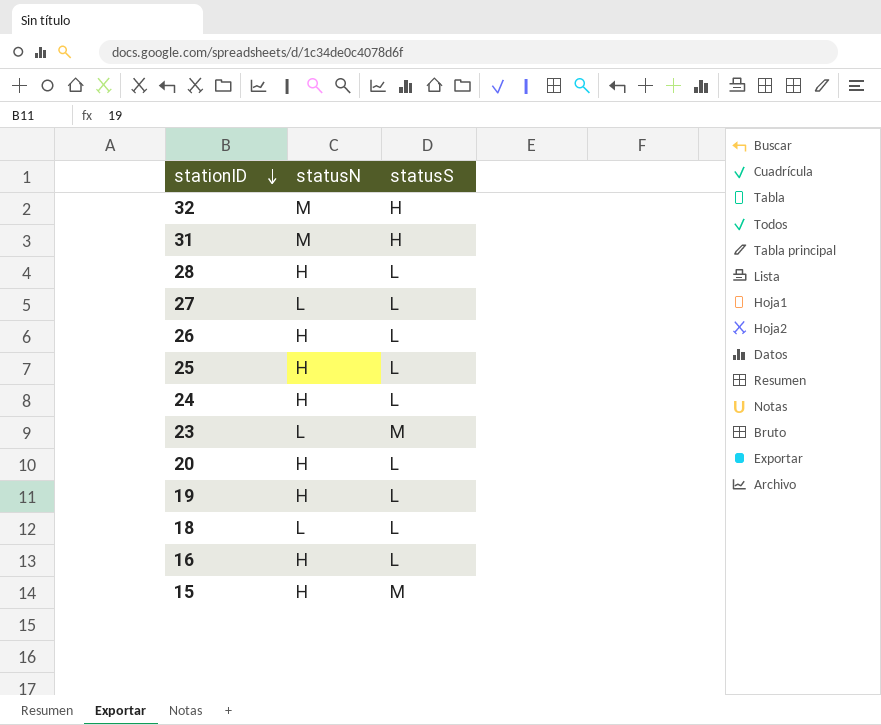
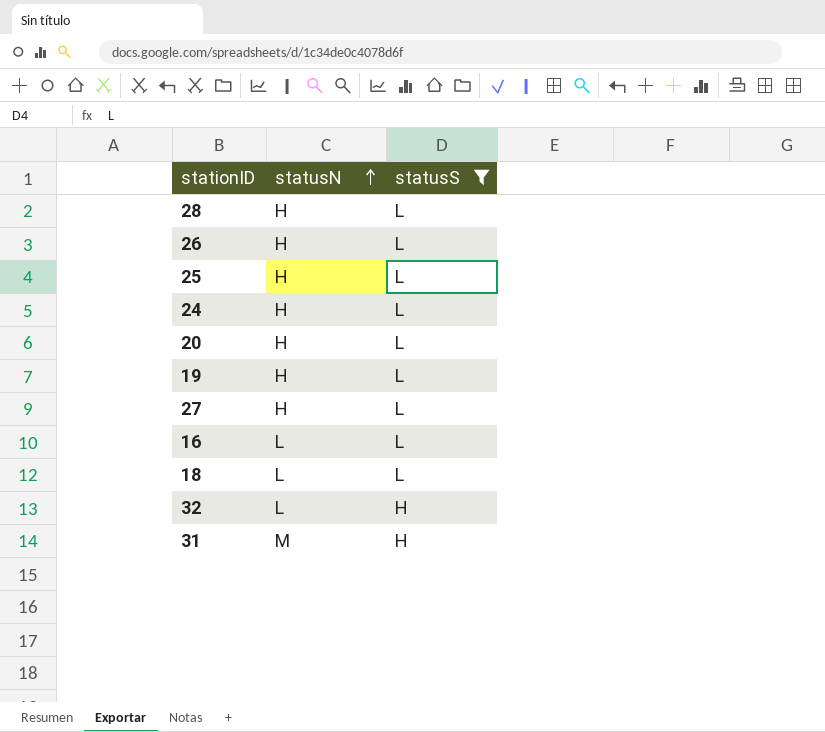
filter: none -> statusS != M
row order: stationID descending -> statusN ascending
27 | statusN: L -> H
16 | statusN: H -> L
32 | statusN: M -> L

